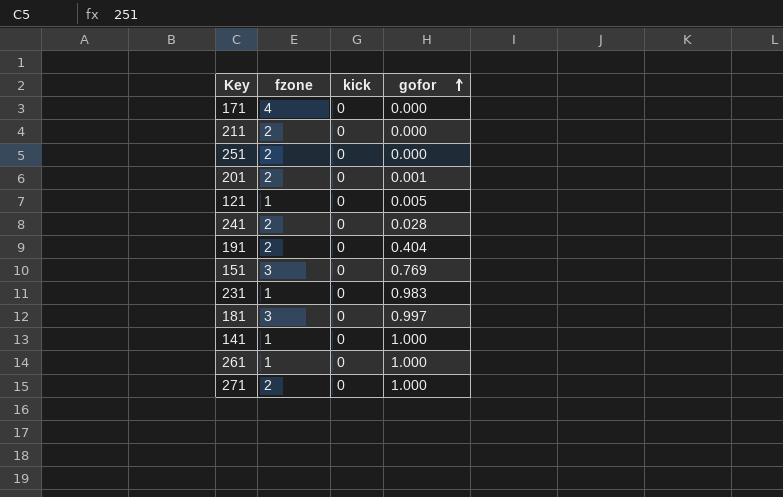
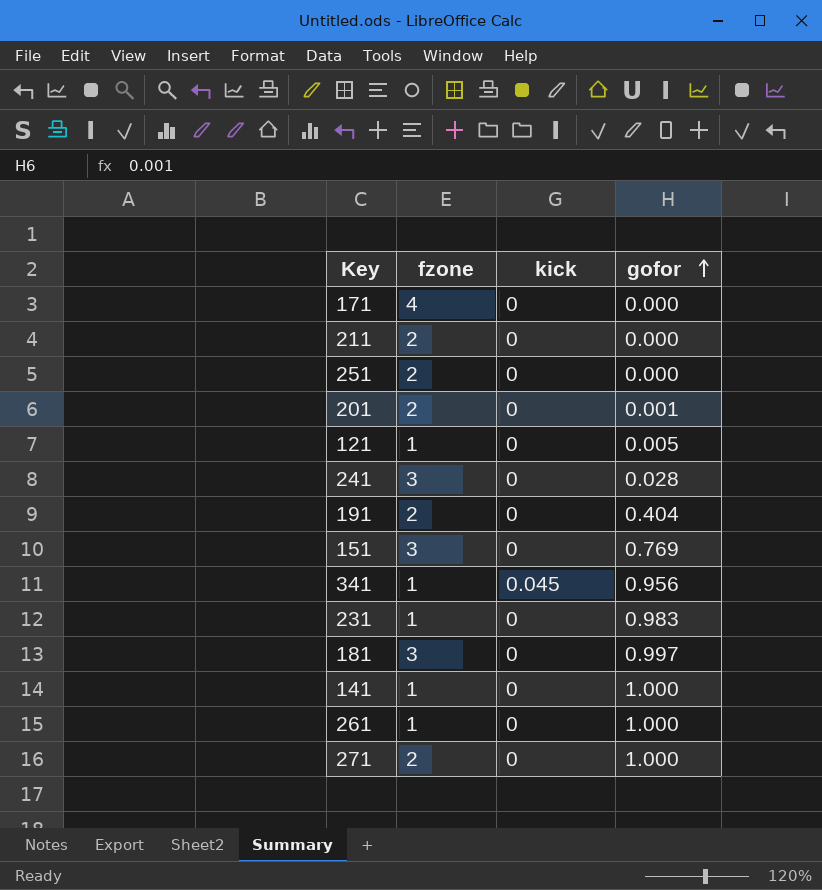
241 | fzone: 2 -> 3
row 341: none -> 1 | 0.045 | 0.956

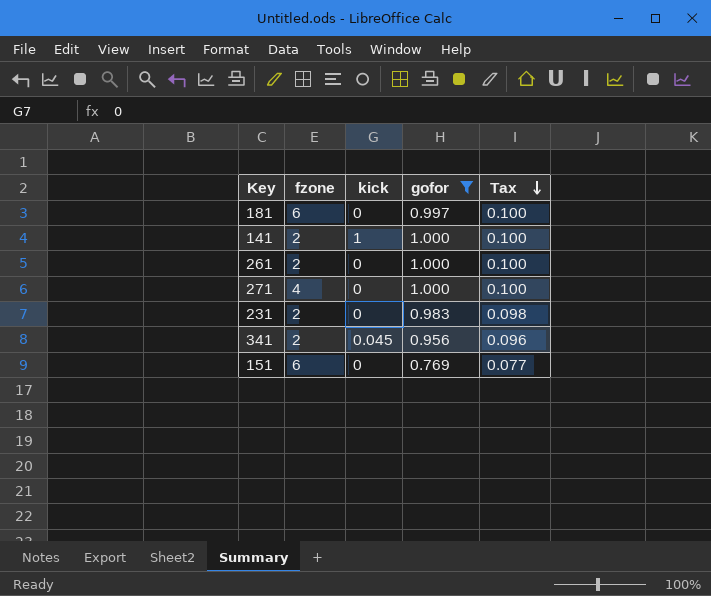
filter: none -> gofor >= 0.769
row order: gofor ascending -> Tax descending
column Tax | formula: none -> [gofor] * 0.1
181 | fzone: 3 -> 6
141 | fzone: 1 -> 2
141 | kick: 0 -> 1
261 | fzone: 1 -> 2
271 | fzone: 2 -> 4
231 | fzone: 1 -> 2
341 | fzone: 1 -> 2
151 | fzone: 3 -> 6

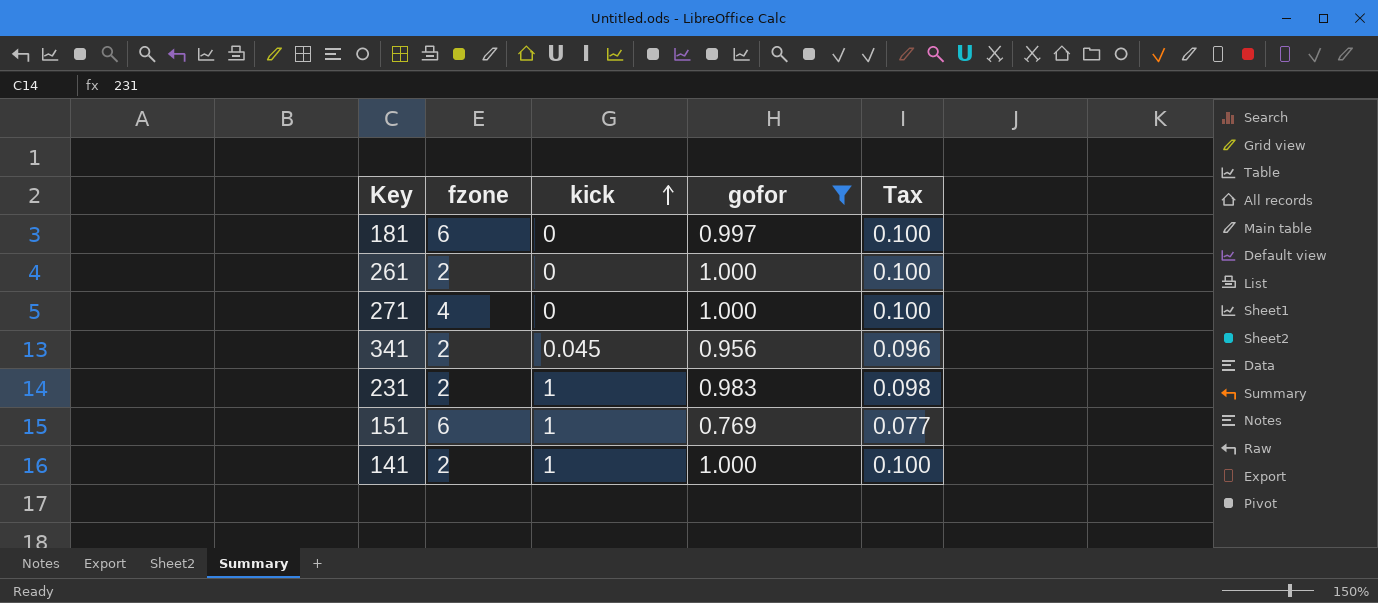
row order: Tax descending -> kick ascending
231 | kick: 0 -> 1
151 | kick: 0 -> 1

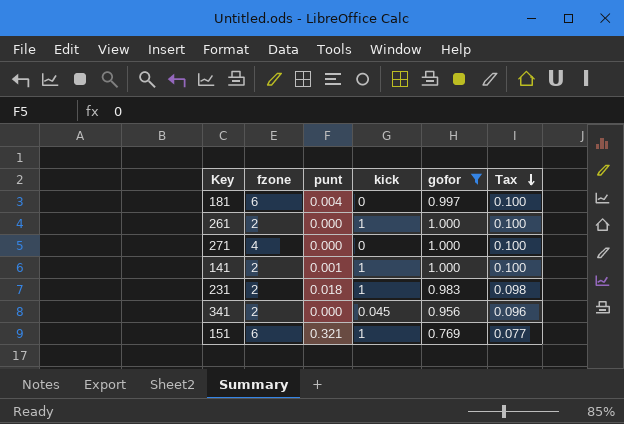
row order: kick ascending -> Tax descending
column punt | position: none -> 3
261 | kick: 0 -> 1

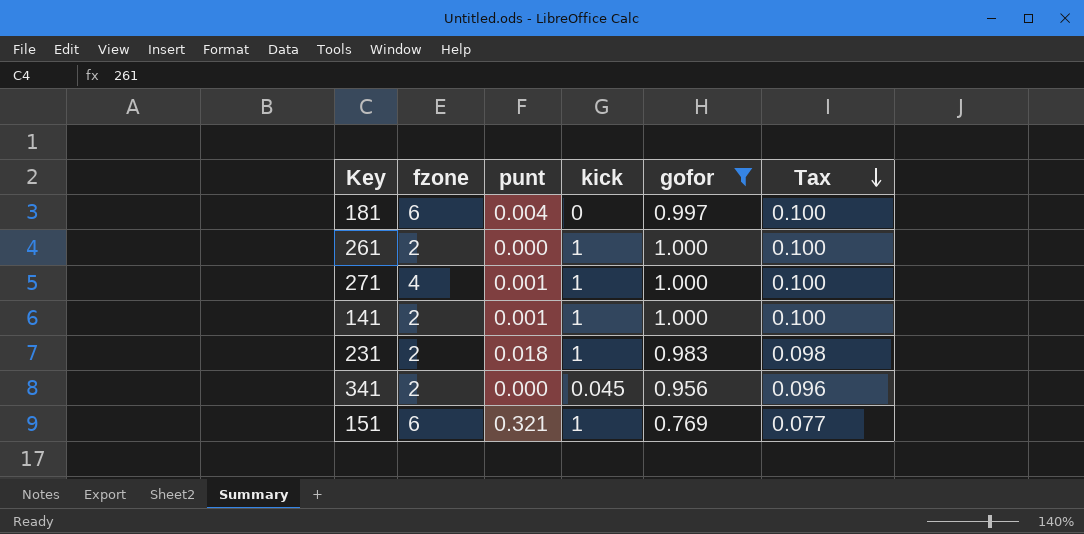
271 | punt: 0.000 -> 0.001
271 | kick: 0 -> 1

